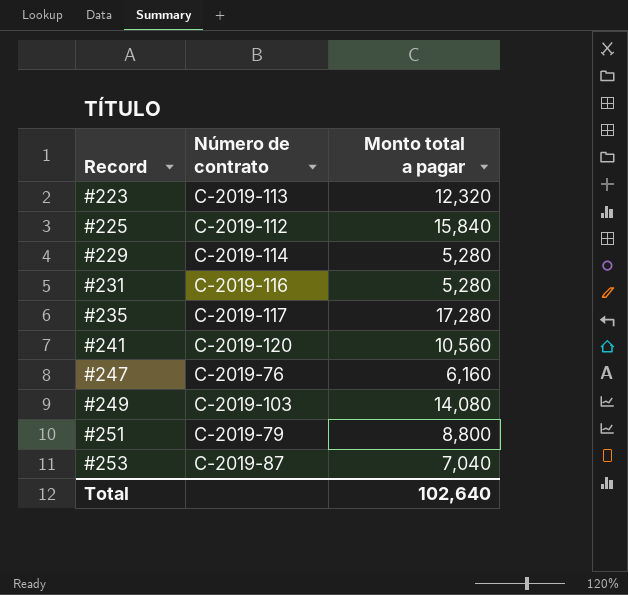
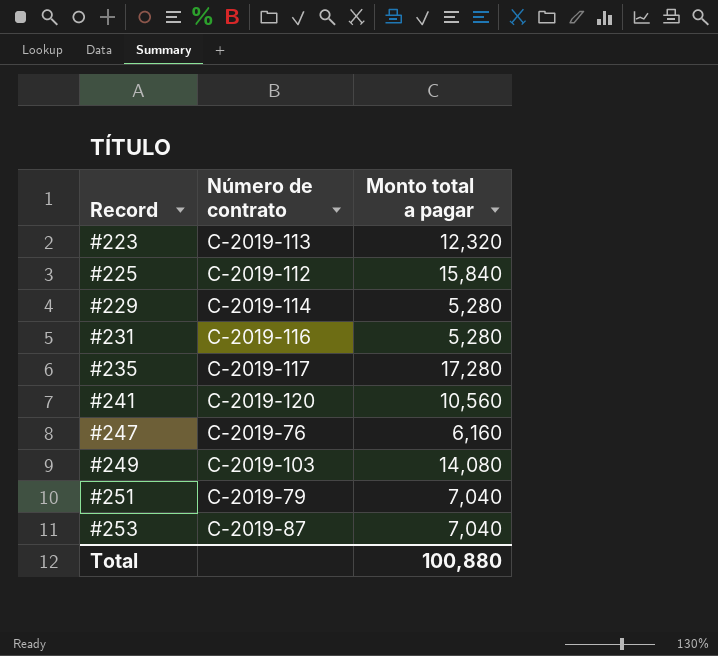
#251 | Monto total a pagar: 8,800 -> 7,040
Total | Monto total a pagar: 102,640 -> 100,880

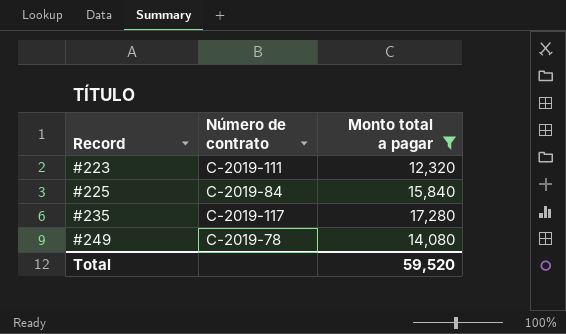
filter: none -> Monto total a pagar >= 12,320
#223 | Número de contrato: C-2019-113 -> C-2019-111
#225 | Número de contrato: C-2019-112 -> C-2019-84
#249 | Número de contrato: C-2019-103 -> C-2019-78
Total | Monto total a pagar: 100,880 -> 59,520

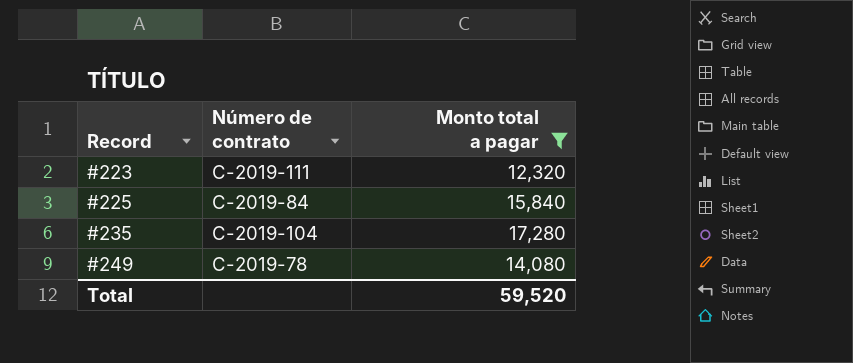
#235 | Número de contrato: C-2019-117 -> C-2019-104

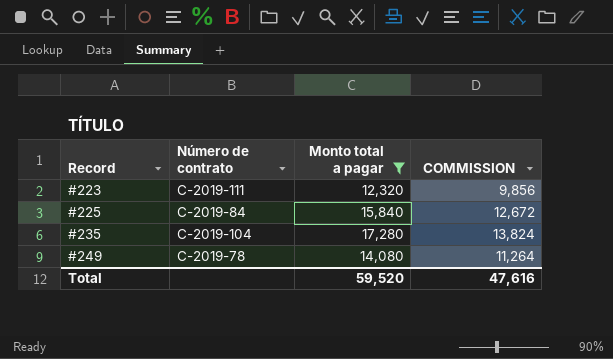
column COMMISSION | formula: none -> [Monto total a pagar] * 0.8

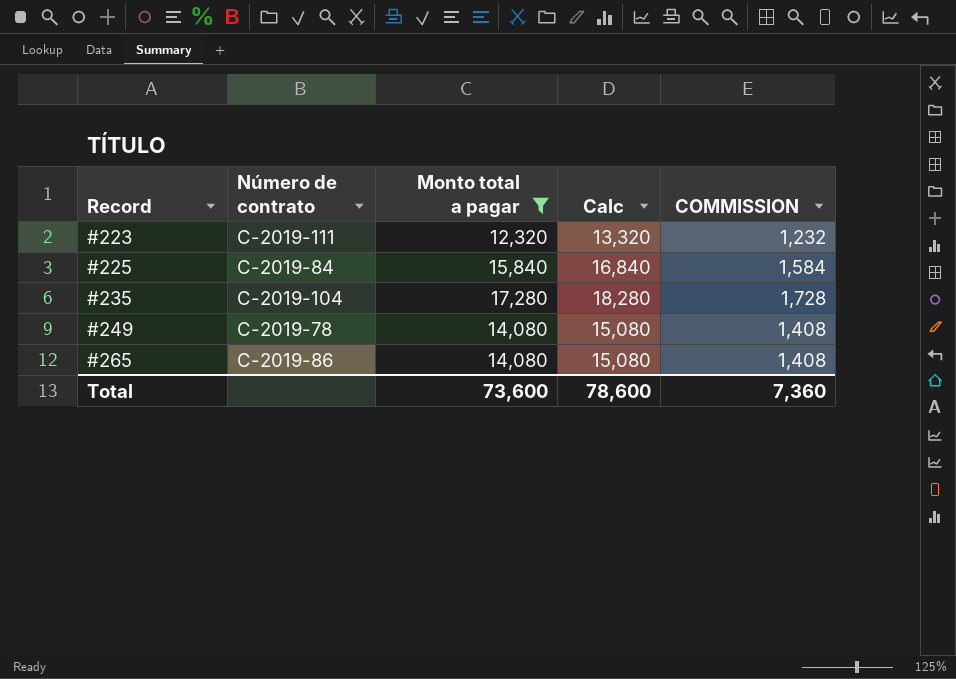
column Calc | formula: none -> [Monto total a pagar] + 1000
column COMMISSION | formula: [Monto total a pagar] * 0.8 -> [Monto total a pagar] * 0.1
row #265: none -> C-2019-86 | 14,080 | 15,080 | 1,408
Total | Monto total a pagar: 59,520 -> 73,600
Total | COMMISSION: 47,616 -> 7,360

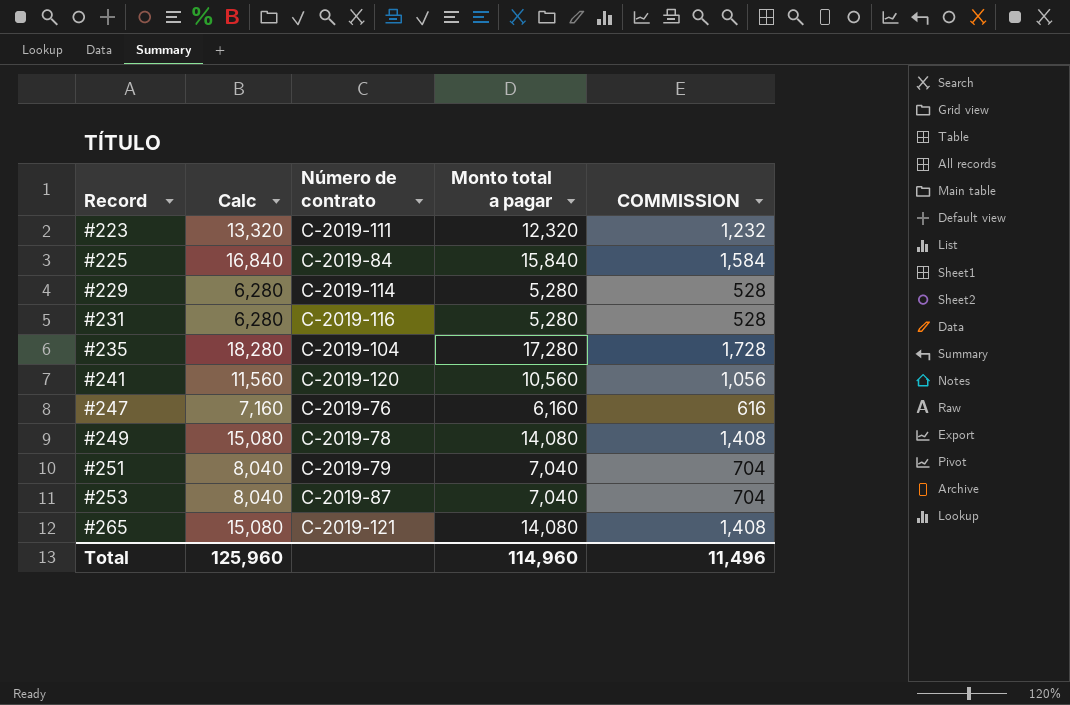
filter: Monto total a pagar >= 12,320 -> none
column Calc | position: 4 -> 2
#265 | Número de contrato: C-2019-86 -> C-2019-121
Total | Calc: 78,600 -> 125,960
Total | Monto total a pagar: 73,600 -> 114,960
Total | COMMISSION: 7,360 -> 11,496

